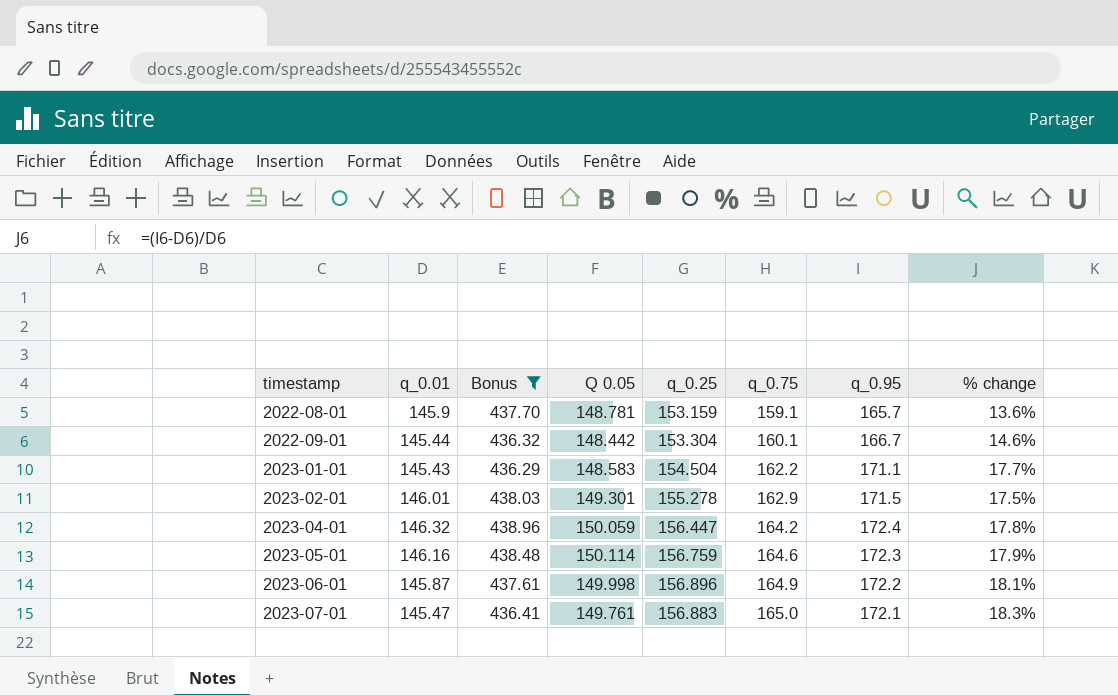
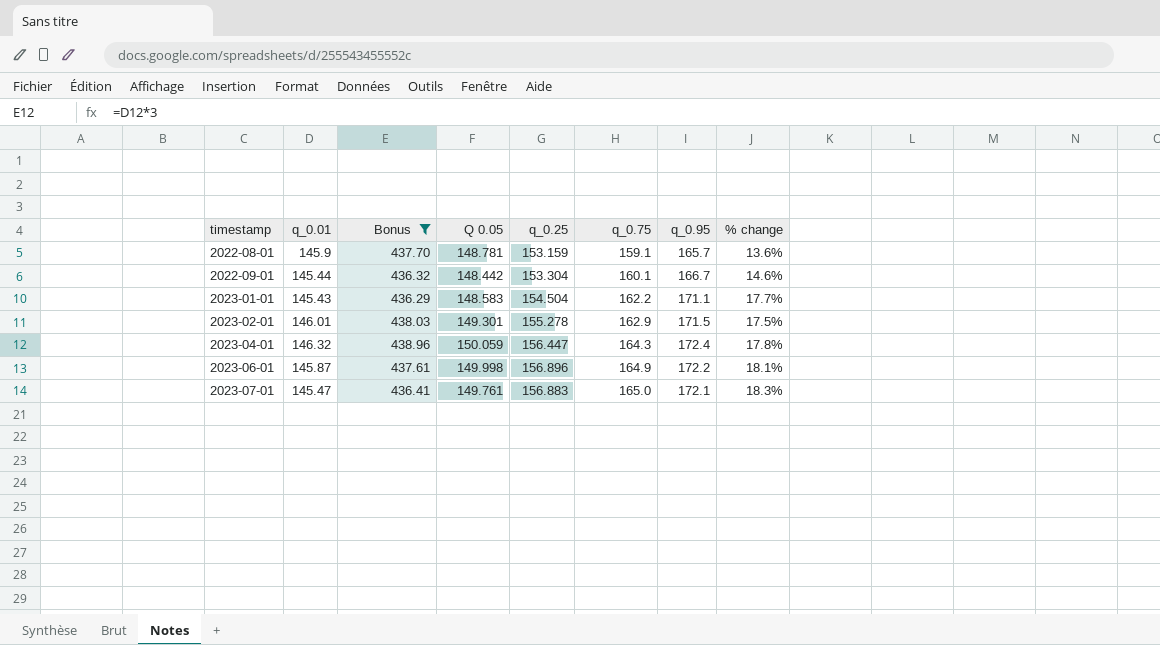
row 2023-05-01: 146.16 | 438.48 | 150.114 | 156.759 | 164.6 | 172.3 | 17.9% -> none
2023-04-01 | q_0.75: 164.2 -> 164.3

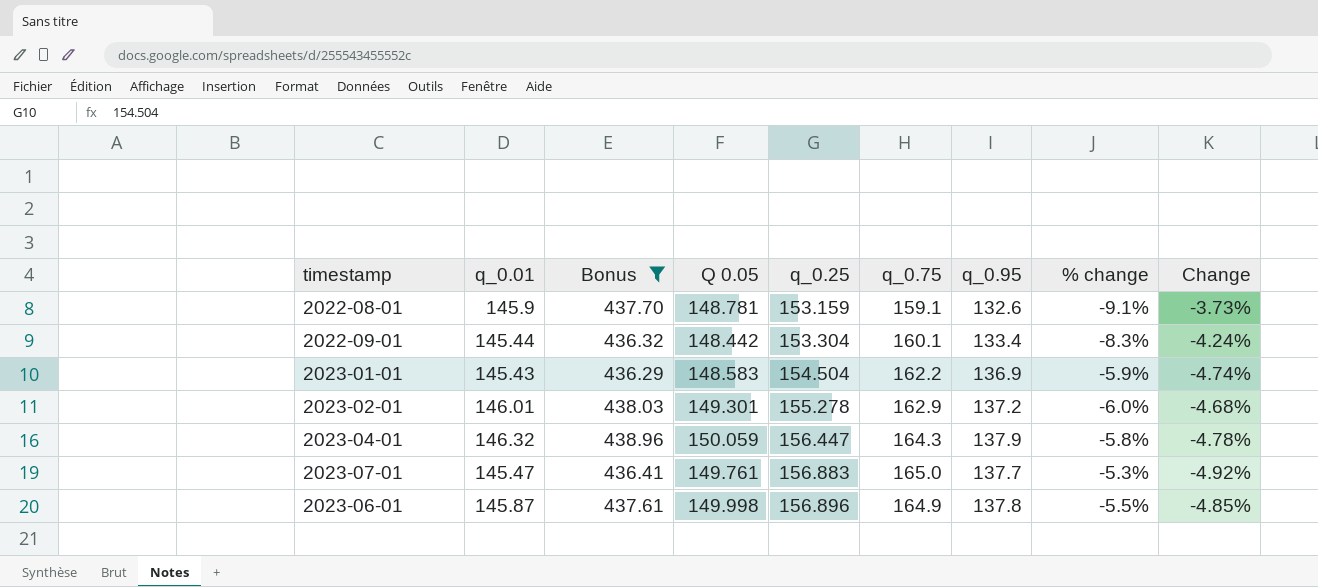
row order: timestamp ascending -> q_0.25 ascending
column Change | formula: none -> ([q_0.25] - [q_0.75]) / [q_0.75]
2022-08-01 | q_0.95: 165.7 -> 132.6
2022-08-01 | % change: 13.6% -> -9.1%
2022-09-01 | q_0.95: 166.7 -> 133.4
2022-09-01 | % change: 14.6% -> -8.3%
2023-01-01 | q_0.95: 171.1 -> 136.9
2023-01-01 | % change: 17.7% -> -5.9%
2023-02-01 | q_0.95: 171.5 -> 137.2
2023-02-01 | % change: 17.5% -> -6.0%
2023-04-01 | q_0.95: 172.4 -> 137.9
2023-04-01 | % change: 17.8% -> -5.8%
2023-07-01 | q_0.95: 172.1 -> 137.7
2023-07-01 | % change: 18.3% -> -5.3%
2023-06-01 | q_0.95: 172.2 -> 137.8
2023-06-01 | % change: 18.1% -> -5.5%

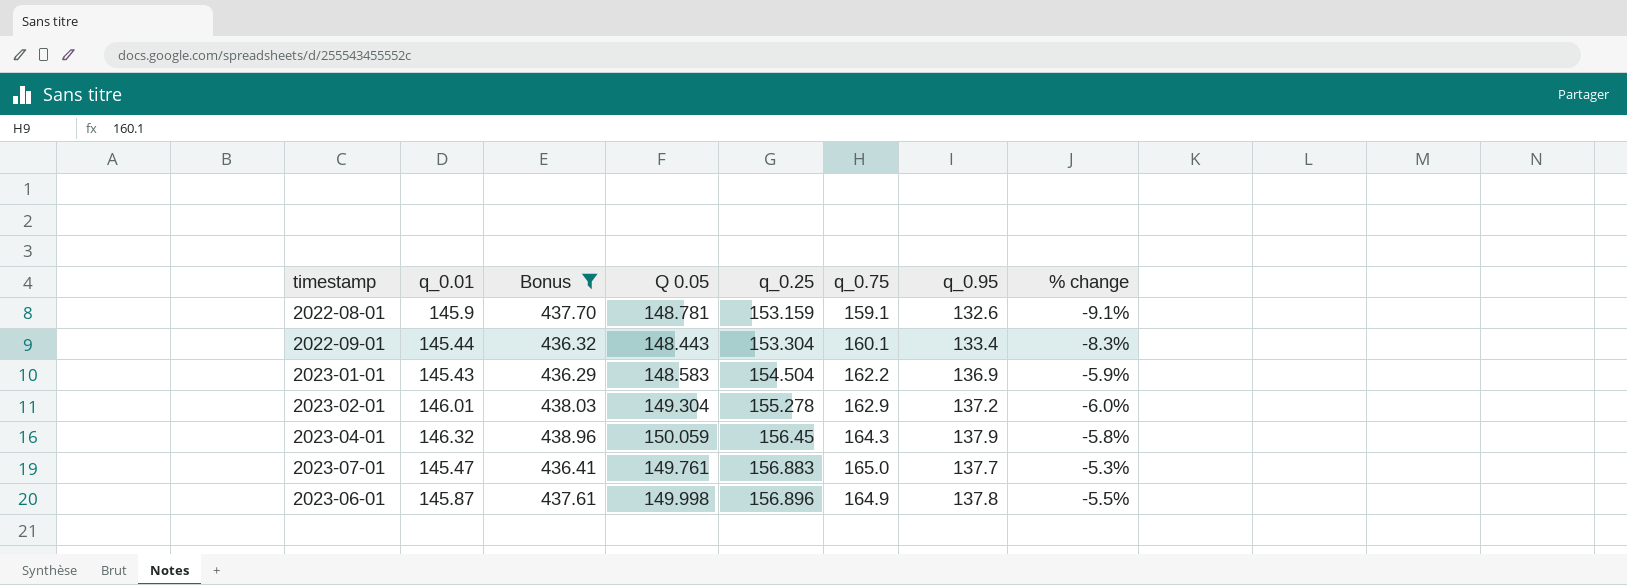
column Change | formula: ([q_0.25] - [q_0.75]) / [q_0.75] -> none
2022-09-01 | Q 0.05: 148.442 -> 148.443
2023-02-01 | Q 0.05: 149.301 -> 149.304
2023-04-01 | q_0.25: 156.447 -> 156.45

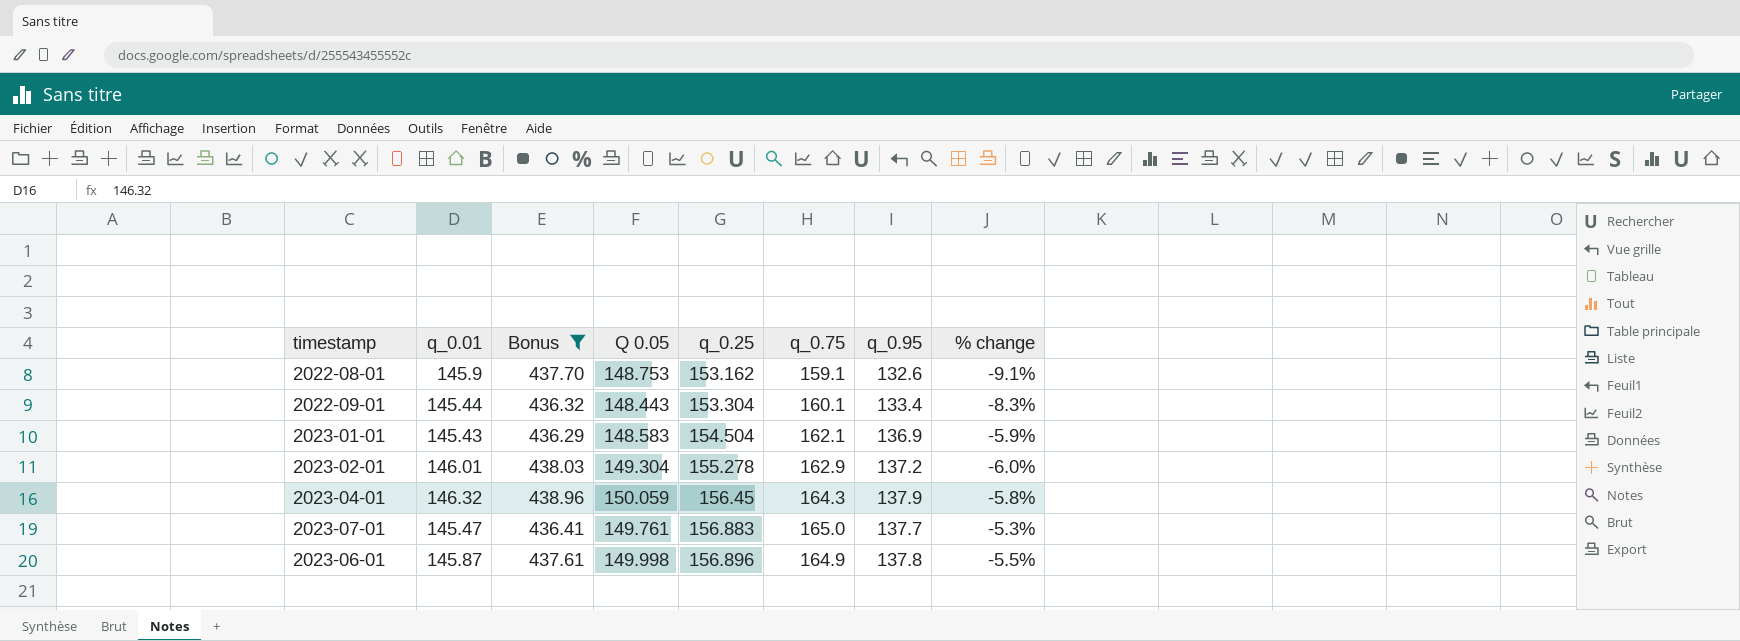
2022-08-01 | Q 0.05: 148.781 -> 148.753
2022-08-01 | q_0.25: 153.159 -> 153.162
2023-01-01 | q_0.75: 162.2 -> 162.1

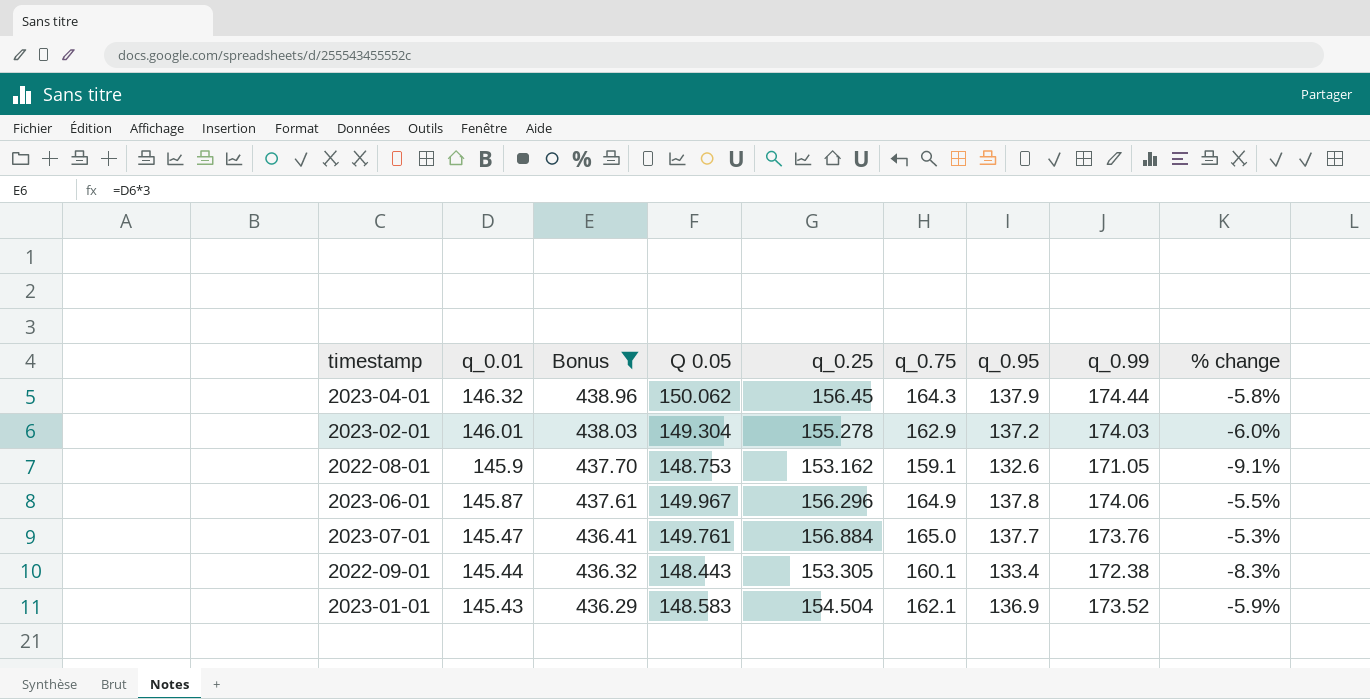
row order: q_0.25 ascending -> q_0.01 descending
column q_0.99 | position: none -> 8
2023-04-01 | Q 0.05: 150.059 -> 150.062
2023-06-01 | Q 0.05: 149.998 -> 149.967
2023-06-01 | q_0.25: 156.896 -> 156.296
2023-07-01 | q_0.25: 156.883 -> 156.884
2022-09-01 | q_0.25: 153.304 -> 153.305

